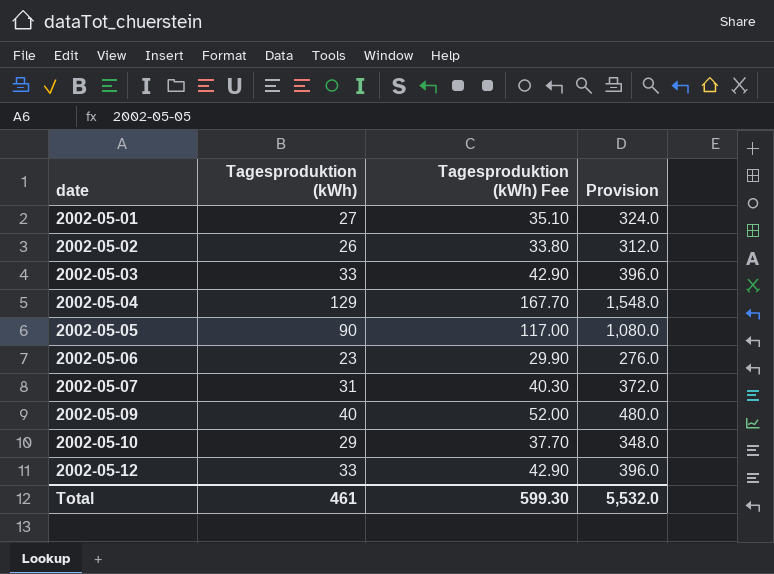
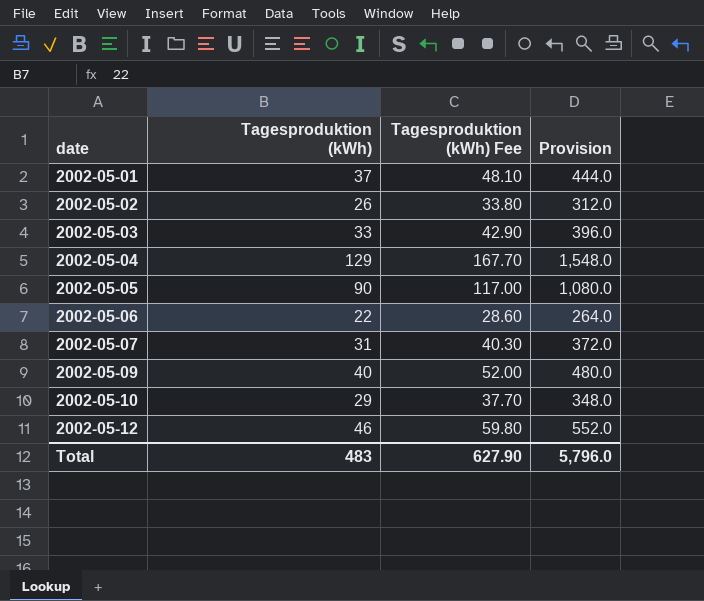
2002-05-01 | Tagesproduktion (kWh): 27 -> 37
2002-05-01 | Tagesproduktion (kWh) Fee: 35.10 -> 48.10
2002-05-01 | Provision: 324.0 -> 444.0
2002-05-06 | Tagesproduktion (kWh): 23 -> 22
2002-05-06 | Tagesproduktion (kWh) Fee: 29.90 -> 28.60
2002-05-06 | Provision: 276.0 -> 264.0
2002-05-12 | Tagesproduktion (kWh): 33 -> 46
2002-05-12 | Tagesproduktion (kWh) Fee: 42.90 -> 59.80
2002-05-12 | Provision: 396.0 -> 552.0
Total | Tagesproduktion (kWh): 461 -> 483
Total | Tagesproduktion (kWh) Fee: 599.30 -> 627.90
Total | Provision: 5,532.0 -> 5,796.0

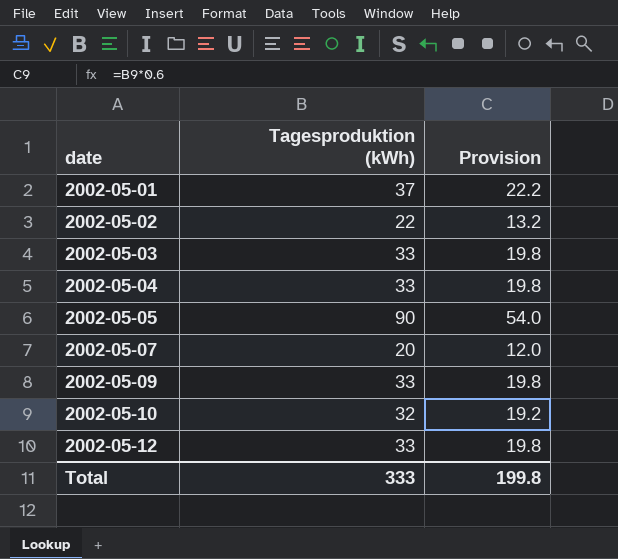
column Tagesproduktion (kWh) Fee | formula: [Tagesproduktion (kWh)] * 1.3 -> none
column Provision | formula: [Tagesproduktion (kWh)] * 12 -> [Tagesproduktion (kWh)] * 0.6
row 2002-05-06: 22 | 28.60 | 264.0 -> none
2002-05-02 | Tagesproduktion (kWh): 26 -> 22
2002-05-04 | Tagesproduktion (kWh): 129 -> 33
2002-05-07 | Tagesproduktion (kWh): 31 -> 20
2002-05-09 | Tagesproduktion (kWh): 40 -> 33
2002-05-10 | Tagesproduktion (kWh): 29 -> 32
2002-05-12 | Tagesproduktion (kWh): 46 -> 33
Total | Tagesproduktion (kWh): 483 -> 333
Total | Provision: 5,796.0 -> 199.8

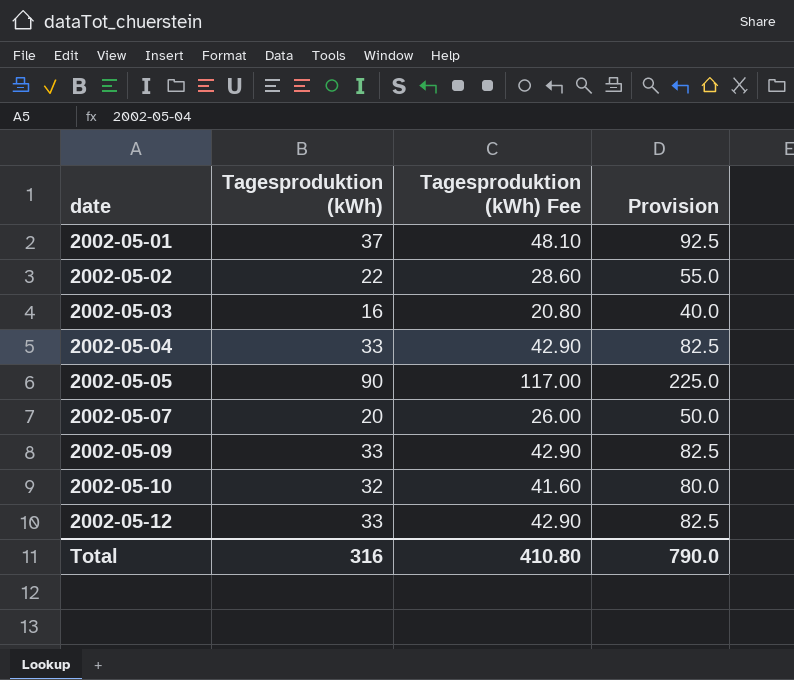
column Tagesproduktion (kWh) Fee | formula: none -> [Tagesproduktion (kWh)] * 1.3
column Provision | formula: [Tagesproduktion (kWh)] * 0.6 -> [Tagesproduktion (kWh)] * 2.5
2002-05-03 | Tagesproduktion (kWh): 33 -> 16
Total | Tagesproduktion (kWh): 333 -> 316
Total | Provision: 199.8 -> 790.0

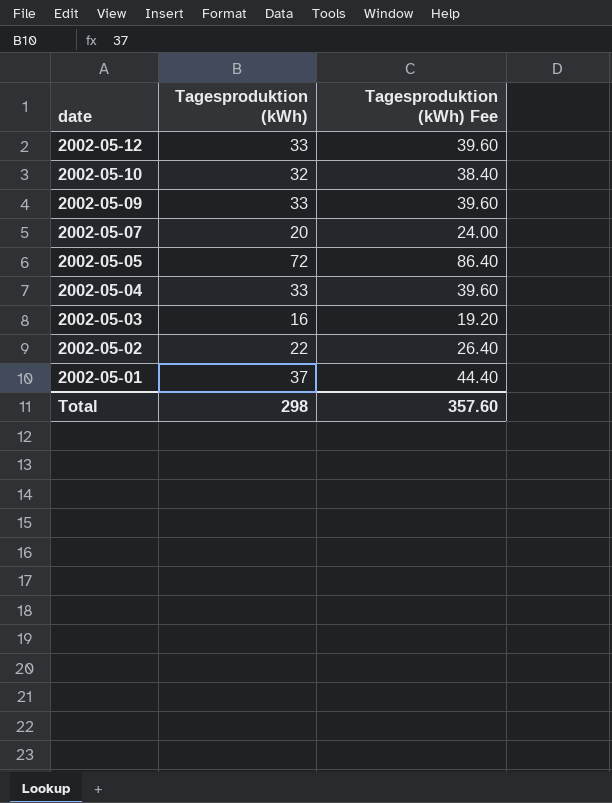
row order: date ascending -> date descending
column Provision | formula: [Tagesproduktion (kWh)] * 2.5 -> none
column Tagesproduktion (kWh) Fee | formula: [Tagesproduktion (kWh)] * 1.3 -> [Tagesproduktion (kWh)] * 1.2
2002-05-05 | Tagesproduktion (kWh): 90 -> 72
Total | Tagesproduktion (kWh): 316 -> 298
Total | Tagesproduktion (kWh) Fee: 410.80 -> 357.60

